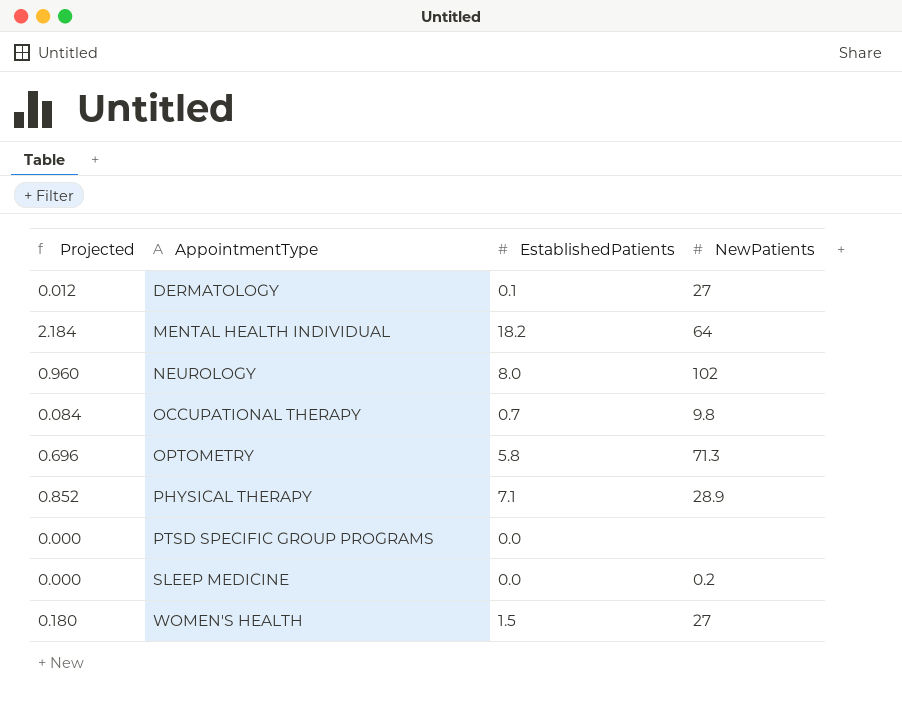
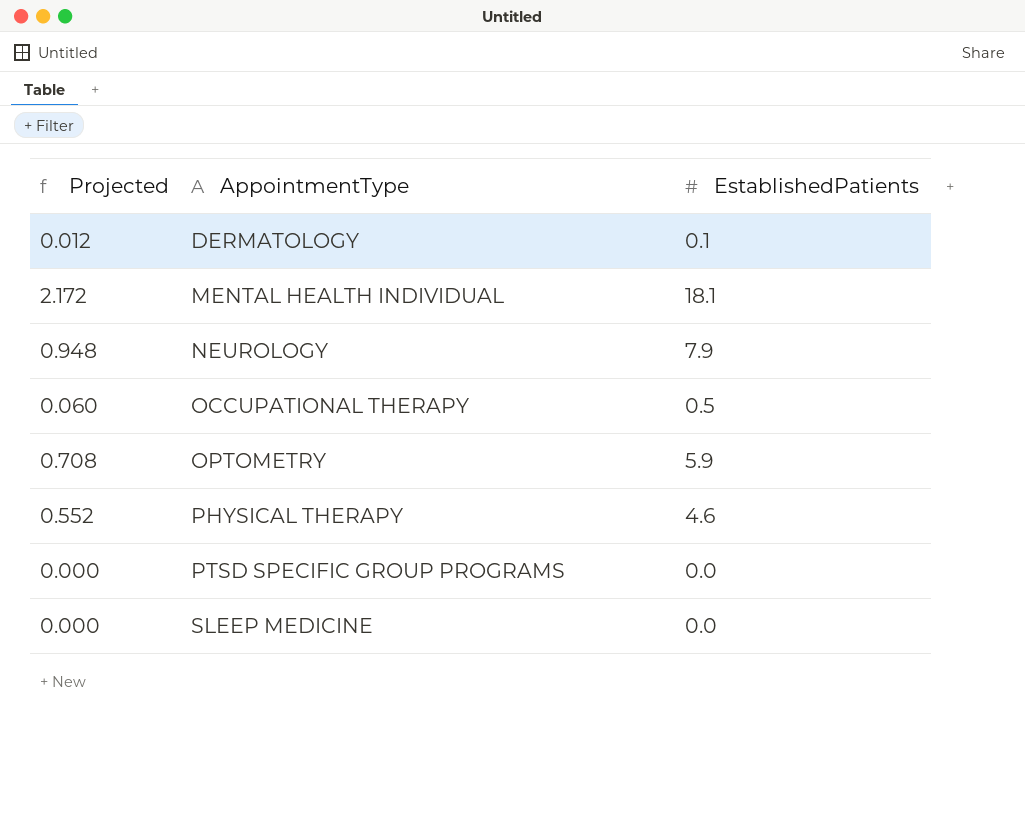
column NewPatients | position: 4 -> none
row WOMEN'S HEALTH: 0.180 | 1.5 | 27 -> none
MENTAL HEALTH INDIVIDUAL | Projected: 2.184 -> 2.172
MENTAL HEALTH INDIVIDUAL | EstablishedPatients: 18.2 -> 18.1
NEUROLOGY | Projected: 0.960 -> 0.948
NEUROLOGY | EstablishedPatients: 8.0 -> 7.9
OCCUPATIONAL THERAPY | Projected: 0.084 -> 0.060
OCCUPATIONAL THERAPY | EstablishedPatients: 0.7 -> 0.5
OPTOMETRY | Projected: 0.696 -> 0.708
OPTOMETRY | EstablishedPatients: 5.8 -> 5.9
PHYSICAL THERAPY | Projected: 0.852 -> 0.552
PHYSICAL THERAPY | EstablishedPatients: 7.1 -> 4.6

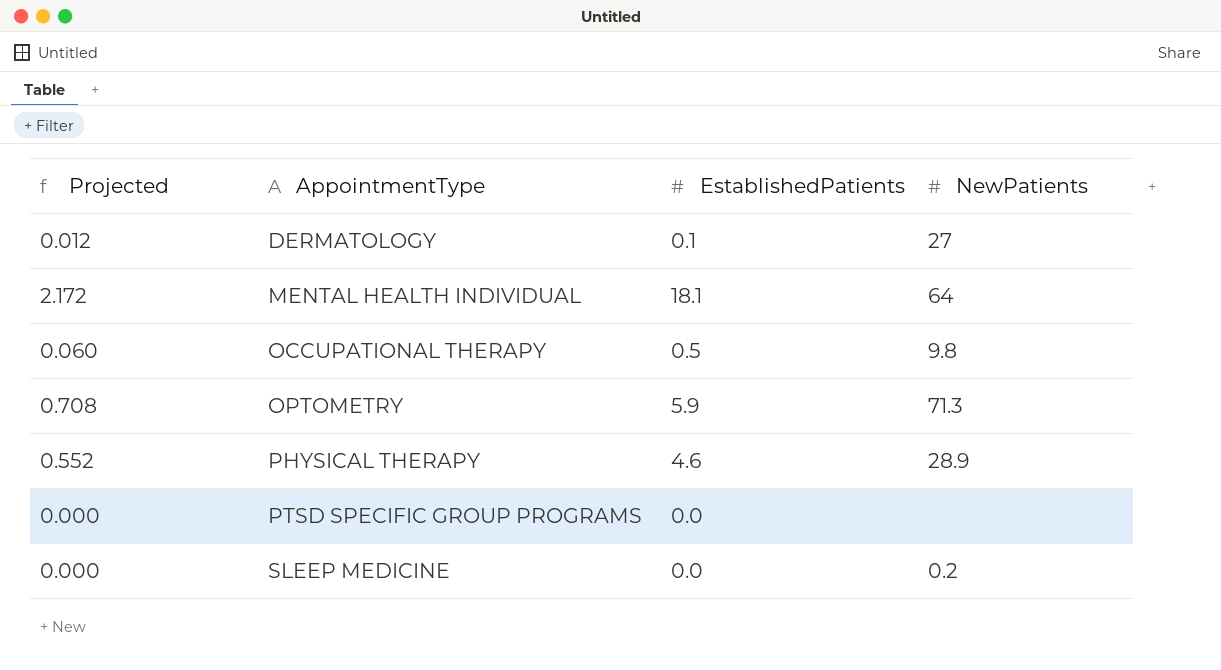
column NewPatients | position: none -> 4
row NEUROLOGY: 0.948 | 7.9 -> none

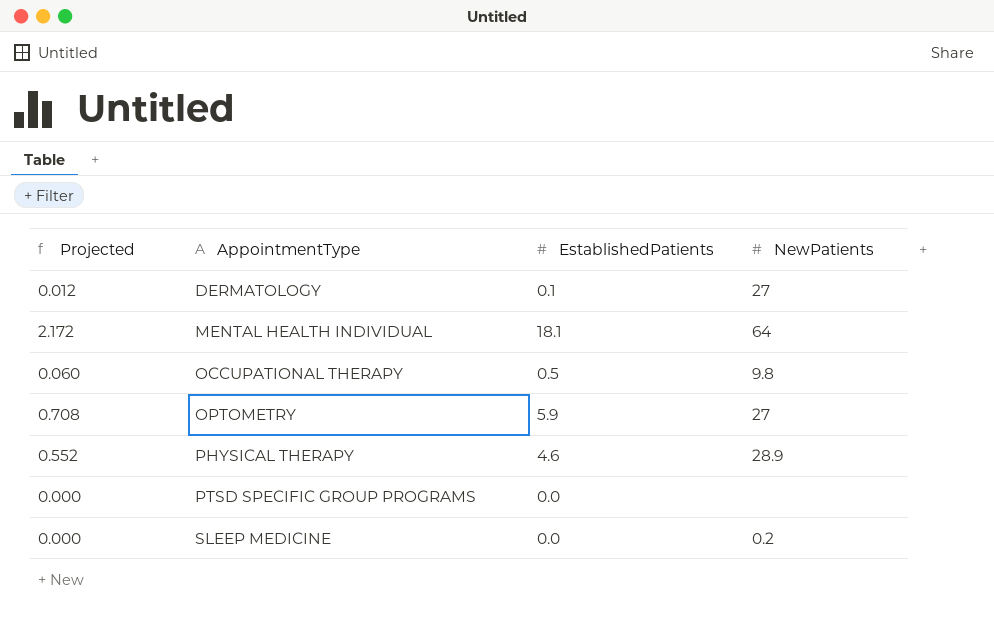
OPTOMETRY | NewPatients: 71.3 -> 27

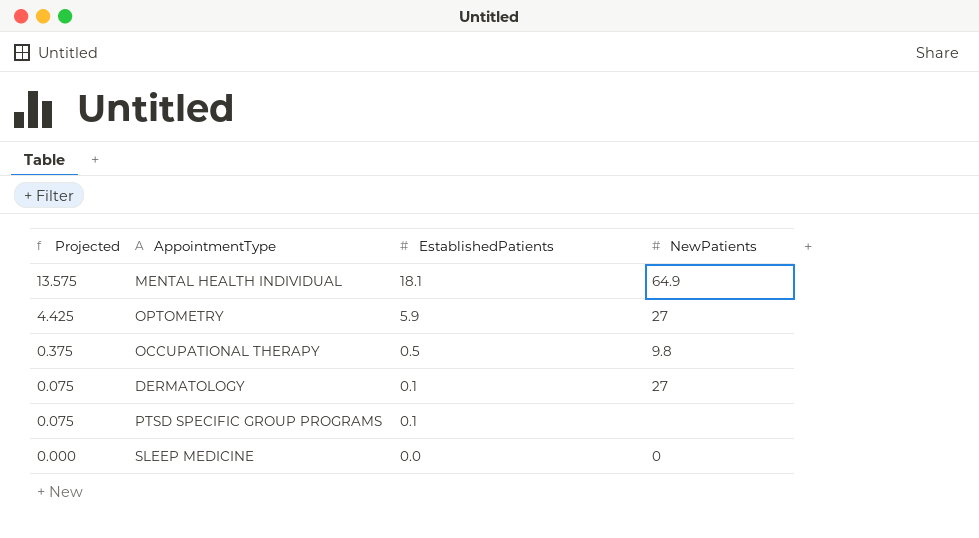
row order: AppointmentType ascending -> Projected descending
column Projected | formula: [EstablishedPatients] * 0.12 -> [EstablishedPatients] * 0.75
row PHYSICAL THERAPY: 0.552 | 4.6 | 28.9 -> none
MENTAL HEALTH INDIVIDUAL | NewPatients: 64 -> 64.9
PTSD SPECIFIC GROUP PROGRAMS | EstablishedPatients: 0.0 -> 0.1
SLEEP MEDICINE | NewPatients: 0.2 -> 0

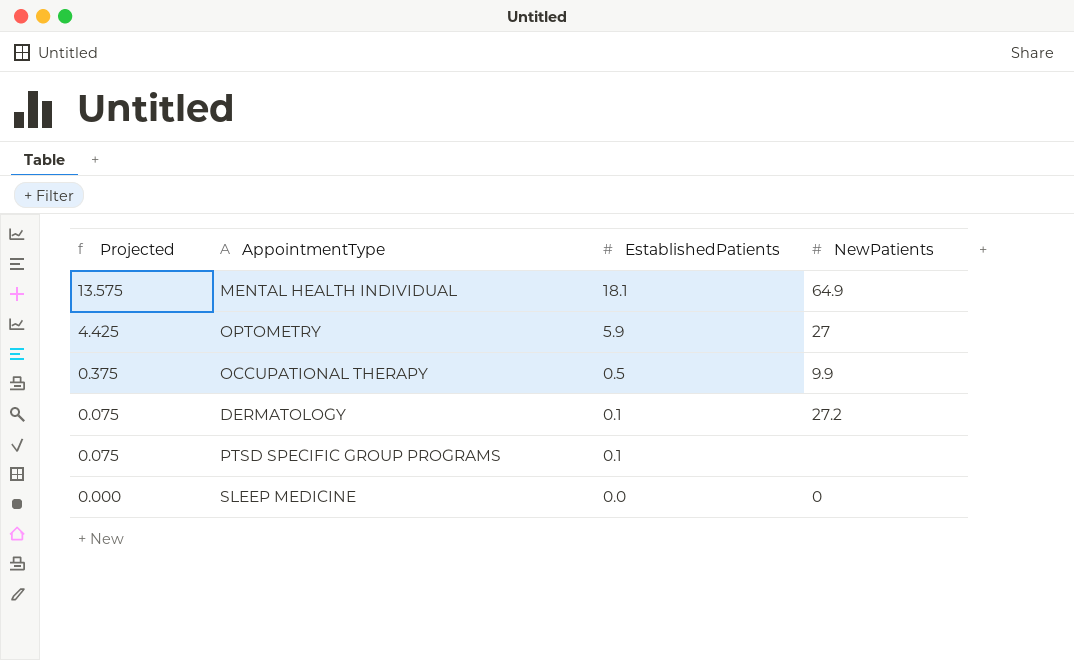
OCCUPATIONAL THERAPY | NewPatients: 9.8 -> 9.9
DERMATOLOGY | NewPatients: 27 -> 27.2

